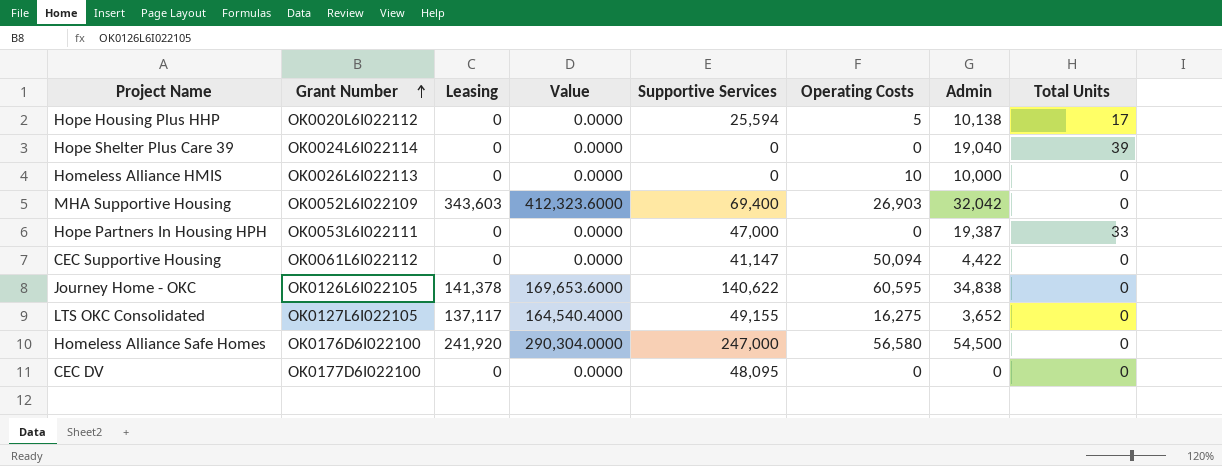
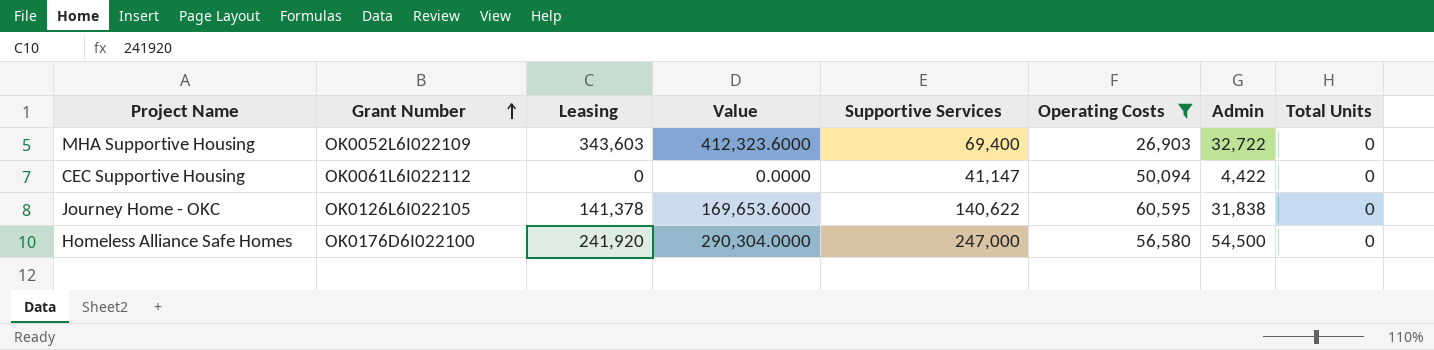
filter: none -> Operating Costs >= 26,903
MHA Supportive Housing | Admin: 32,042 -> 32,722
Journey Home - OKC | Admin: 34,838 -> 31,838

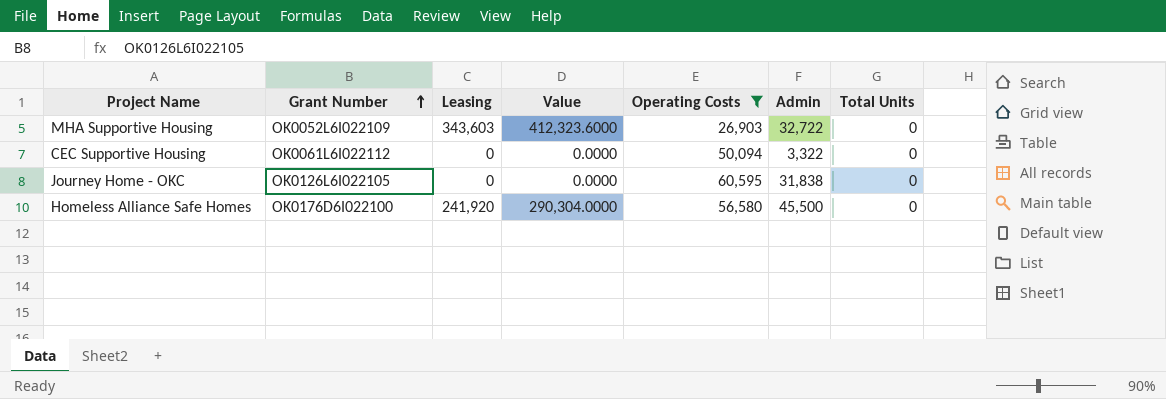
column Supportive Services | position: 5 -> none
CEC Supportive Housing | Admin: 4,422 -> 3,322
Journey Home - OKC | Leasing: 141,378 -> 0
Journey Home - OKC | Value: 169,653.6000 -> 0.0000
Homeless Alliance Safe Homes | Admin: 54,500 -> 45,500

